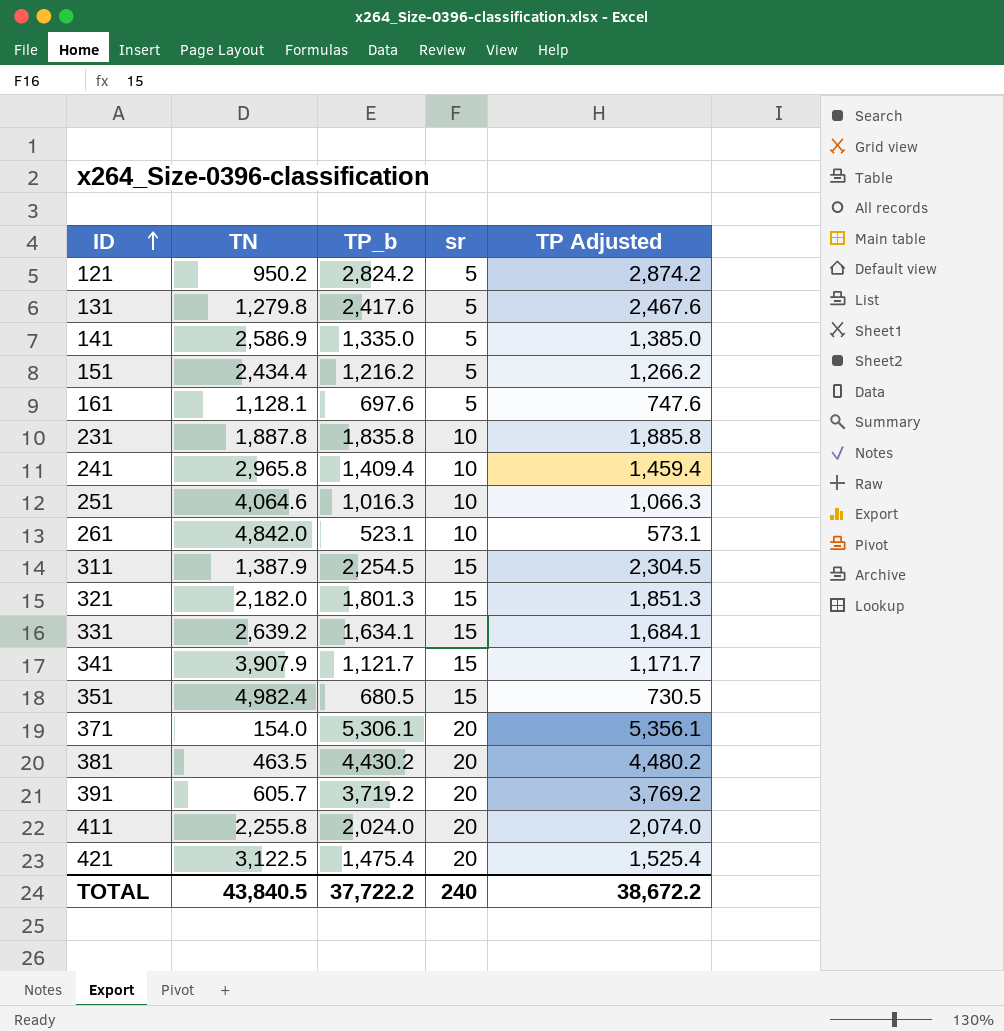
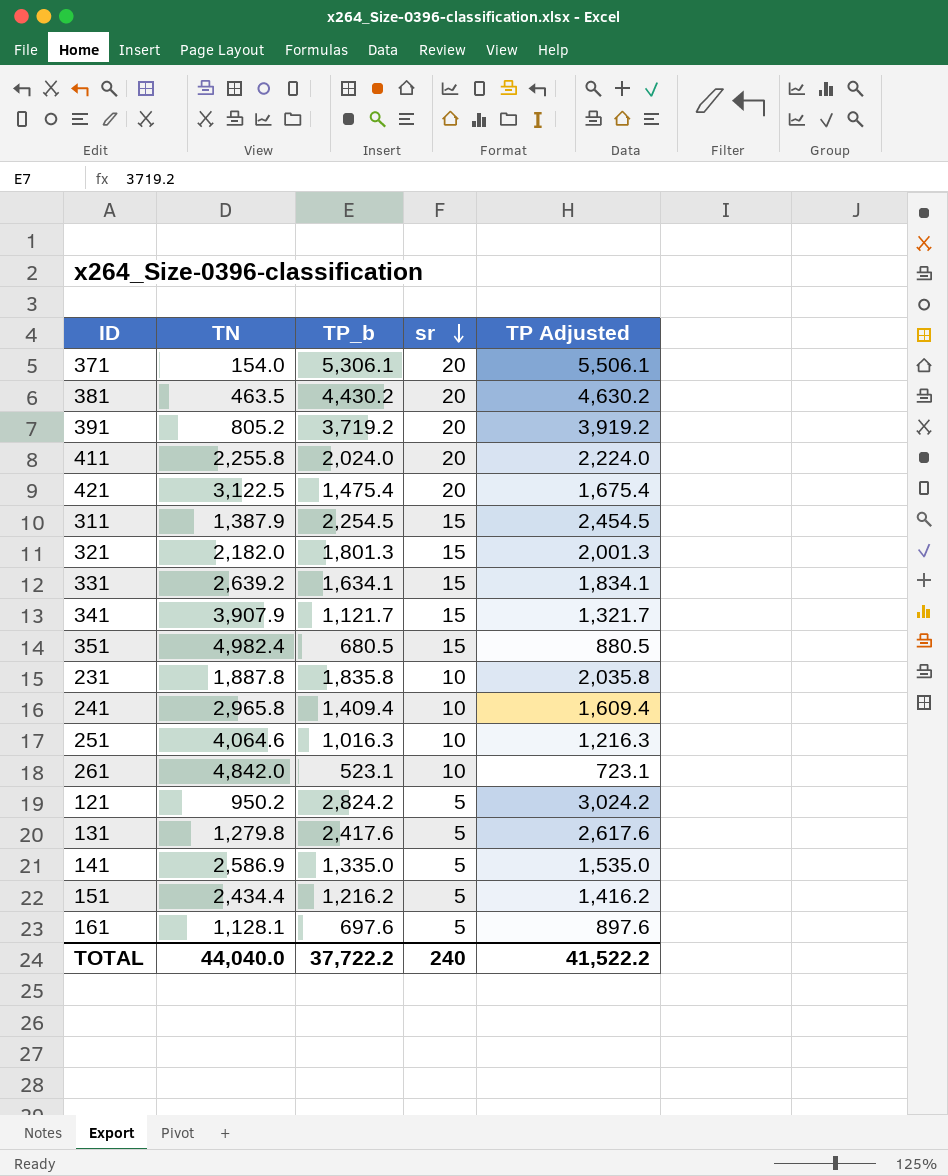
row order: ID ascending -> sr descending
column TP Adjusted | formula: [TP_b] + 50 -> [TP_b] + 200
391 | TN: 605.7 -> 805.2
TOTAL | TN: 43,840.5 -> 44,040.0
TOTAL | TP Adjusted: 38,672.2 -> 41,522.2

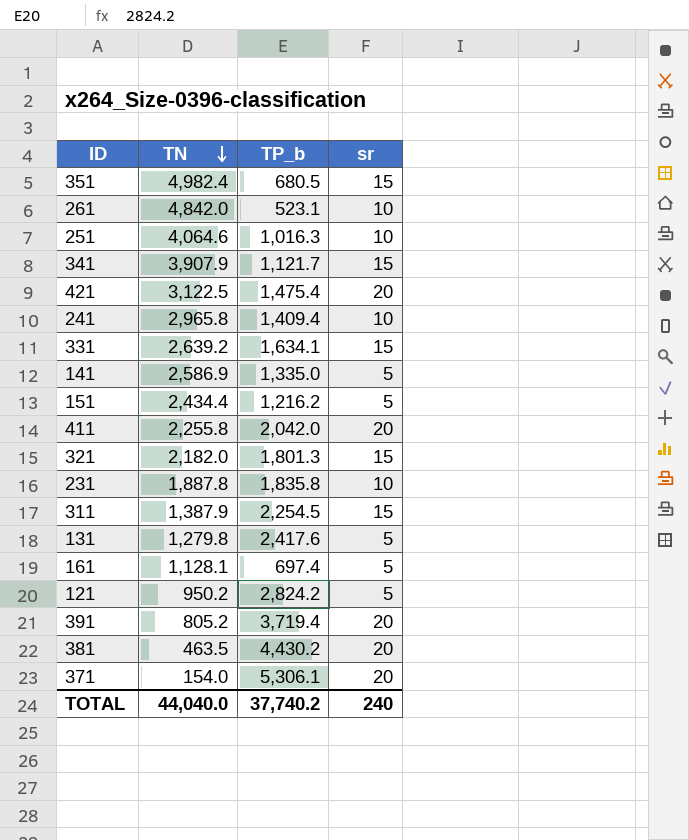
row order: sr descending -> TN descending
column TP Adjusted | formula: [TP_b] + 200 -> none
411 | TP_b: 2,024.0 -> 2,042.0
161 | TP_b: 697.6 -> 697.4
391 | TP_b: 3,719.2 -> 3,719.4
TOTAL | TP_b: 37,722.2 -> 37,740.2

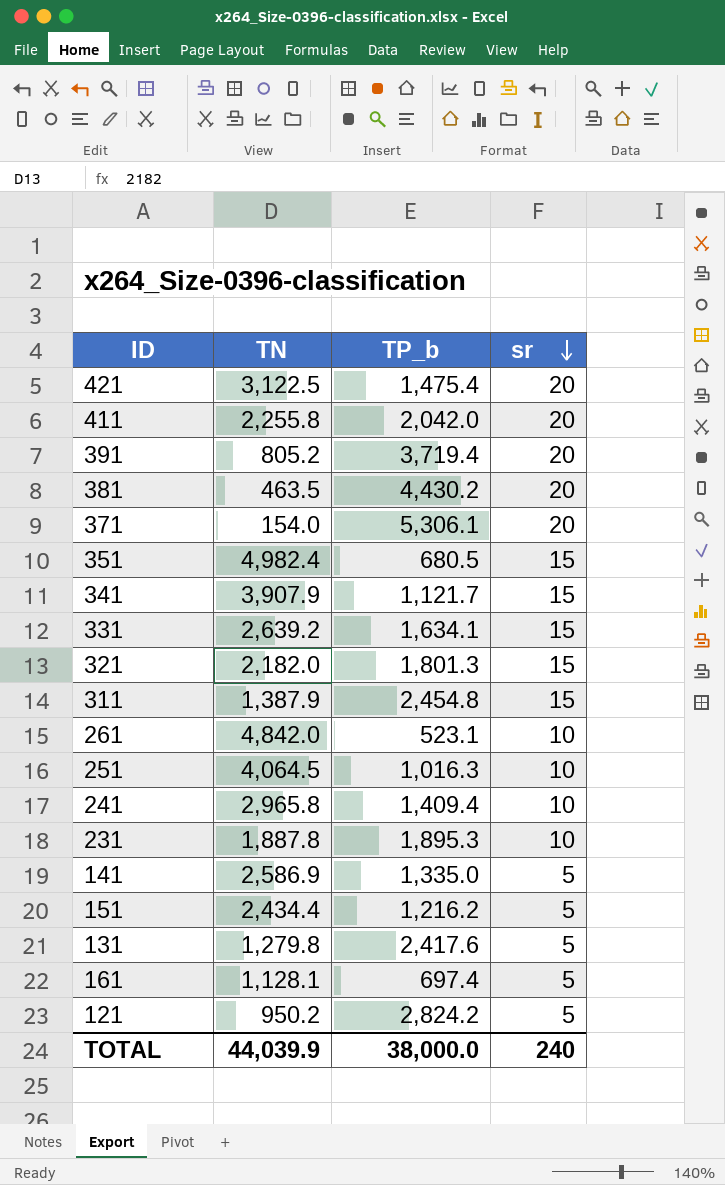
row order: TN descending -> sr descending
311 | TP_b: 2,254.5 -> 2,454.8
251 | TN: 4,064.6 -> 4,064.5
231 | TP_b: 1,835.8 -> 1,895.3
TOTAL | TN: 44,040.0 -> 44,039.9
TOTAL | TP_b: 37,740.2 -> 38,000.0

